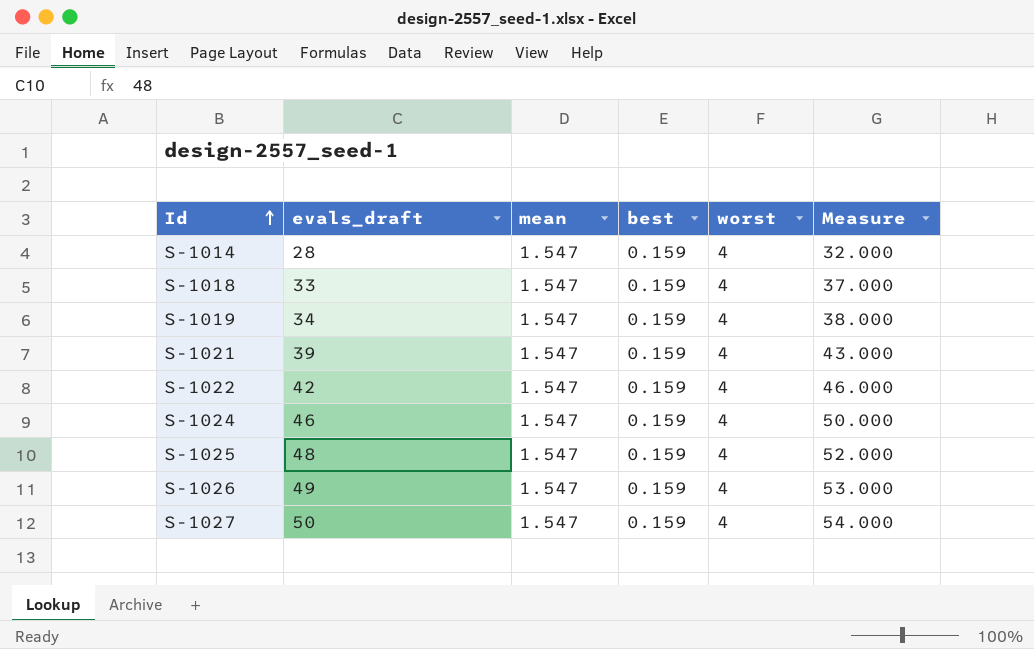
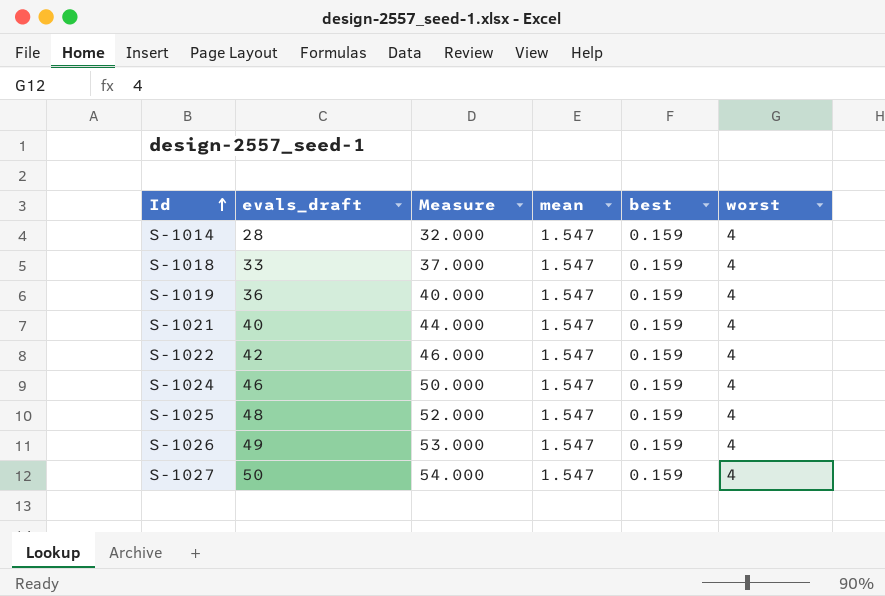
column Measure | position: 6 -> 3
S-1019 | evals_draft: 34 -> 36
S-1019 | Measure: 38.000 -> 40.000
S-1021 | evals_draft: 39 -> 40
S-1021 | Measure: 43.000 -> 44.000

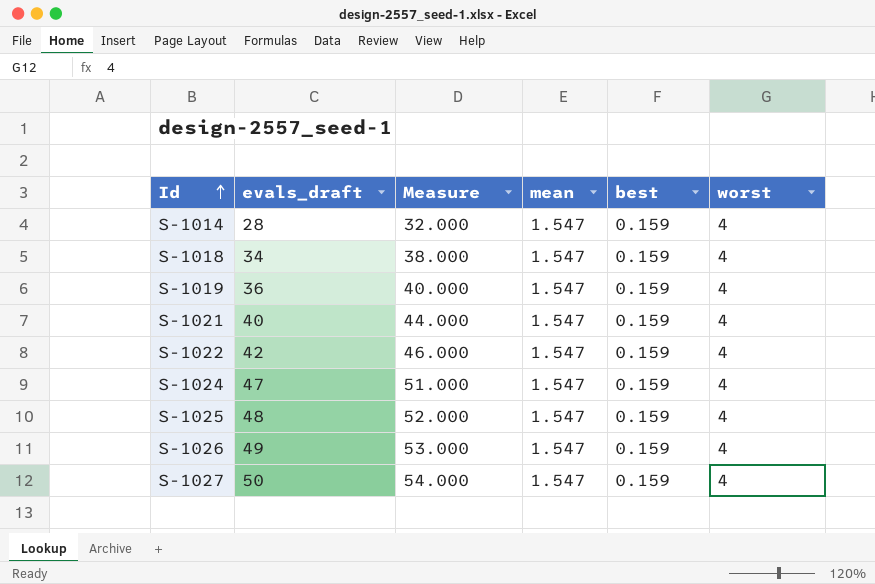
S-1018 | evals_draft: 33 -> 34
S-1018 | Measure: 37.000 -> 38.000
S-1024 | evals_draft: 46 -> 47
S-1024 | Measure: 50.000 -> 51.000

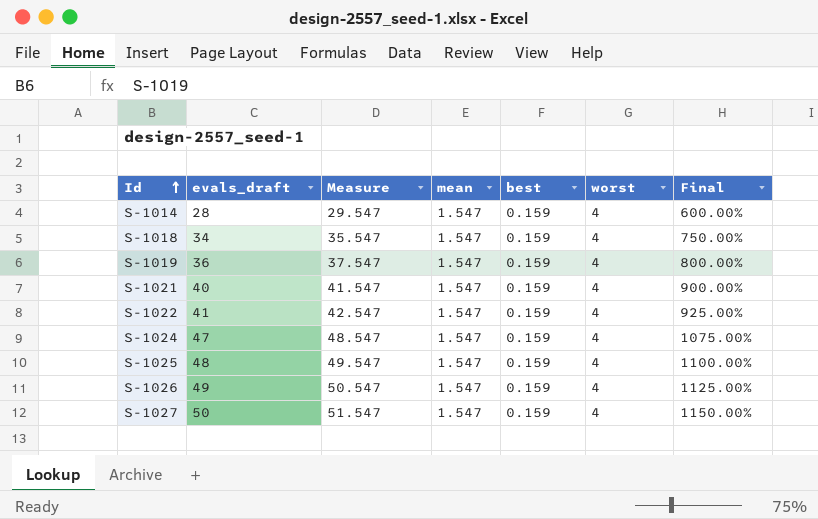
column Measure | formula: [evals_draft] + [worst] -> [evals_draft] + [mean]
column Final | formula: none -> ([evals_draft] - [worst]) / [worst]
S-1022 | evals_draft: 42 -> 41

